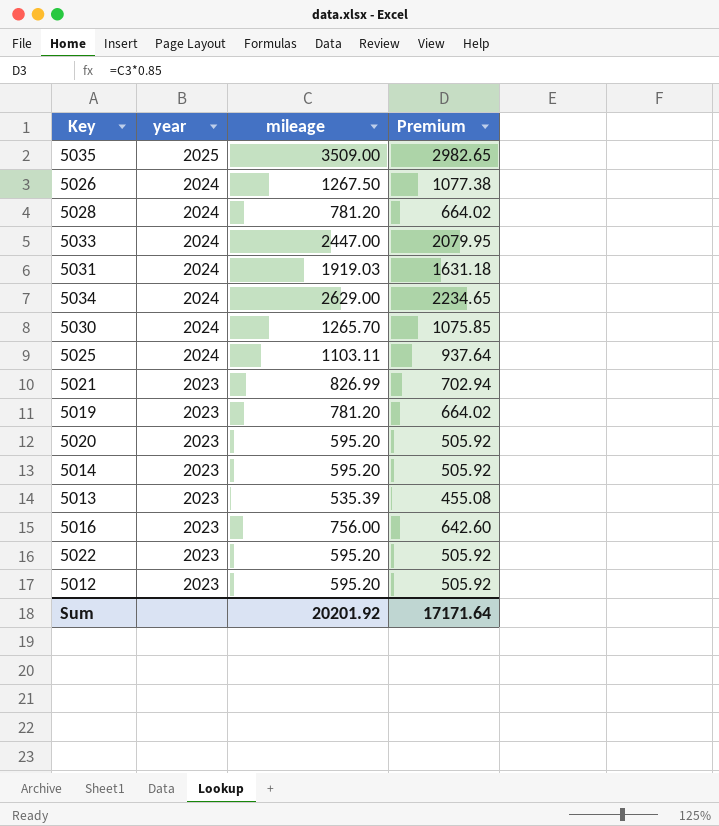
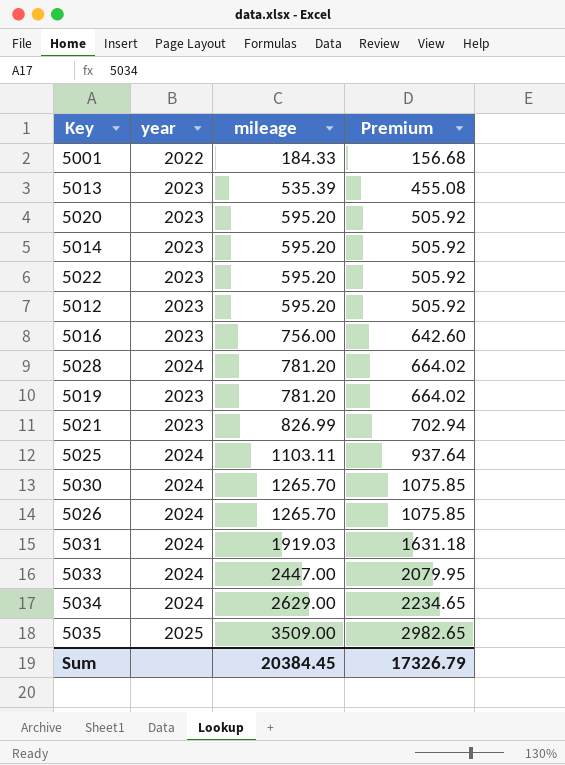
row order: year descending -> mileage ascending
row 5001: none -> 2022 | 184.33 | 156.68
5026 | mileage: 1267.50 -> 1265.70
5026 | Premium: 1077.38 -> 1075.85
Sum | mileage: 20201.92 -> 20384.45
Sum | Premium: 17171.64 -> 17326.79

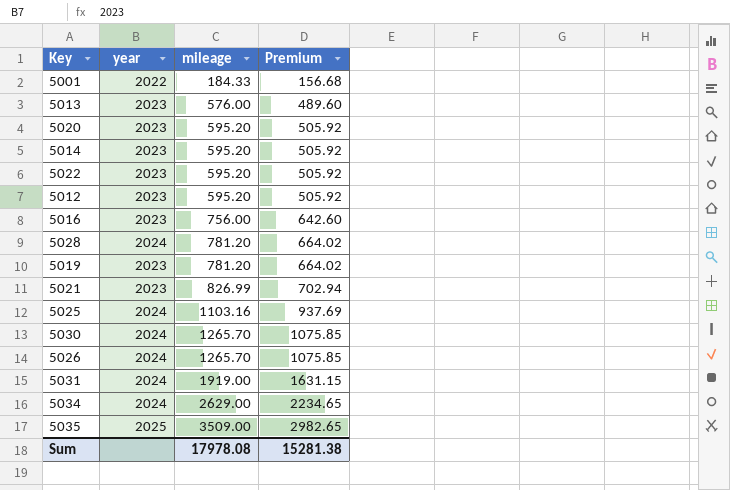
row 5033: 2024 | 2447.00 | 2079.95 -> none
5013 | mileage: 535.39 -> 576.00
5013 | Premium: 455.08 -> 489.60
5025 | mileage: 1103.11 -> 1103.16
5025 | Premium: 937.64 -> 937.69
5031 | mileage: 1919.03 -> 1919.00
5031 | Premium: 1631.18 -> 1631.15
Sum | mileage: 20384.45 -> 17978.08
Sum | Premium: 17326.79 -> 15281.38

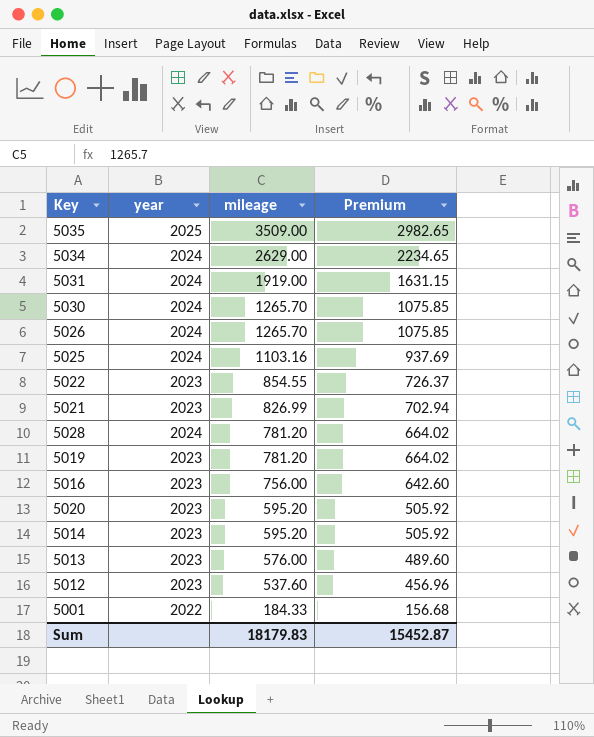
row order: mileage ascending -> mileage descending
5022 | mileage: 595.20 -> 854.55
5022 | Premium: 505.92 -> 726.37
5012 | mileage: 595.20 -> 537.60
5012 | Premium: 505.92 -> 456.96
Sum | mileage: 17978.08 -> 18179.83
Sum | Premium: 15281.38 -> 15452.87

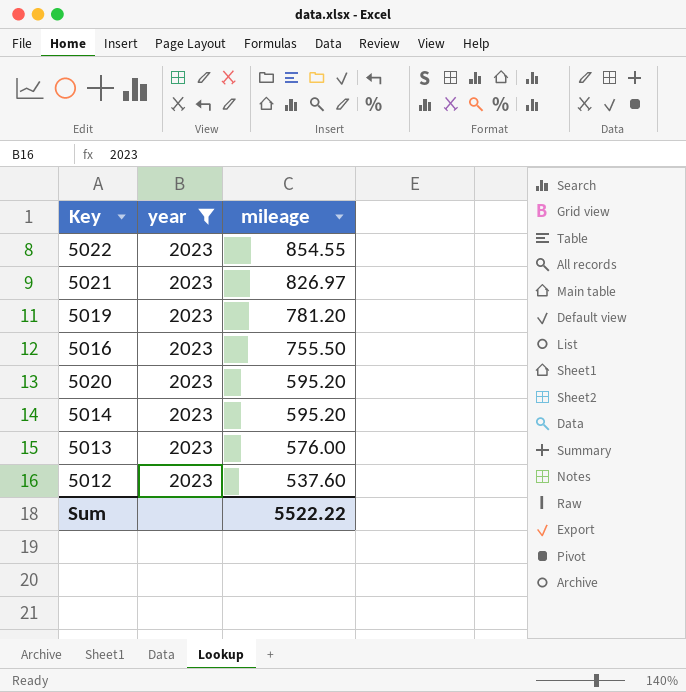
filter: none -> year = 2023
column Premium | formula: [mileage] * 0.85 -> none
5021 | mileage: 826.99 -> 826.97
5016 | mileage: 756.00 -> 755.50
Sum | mileage: 18179.83 -> 5522.22

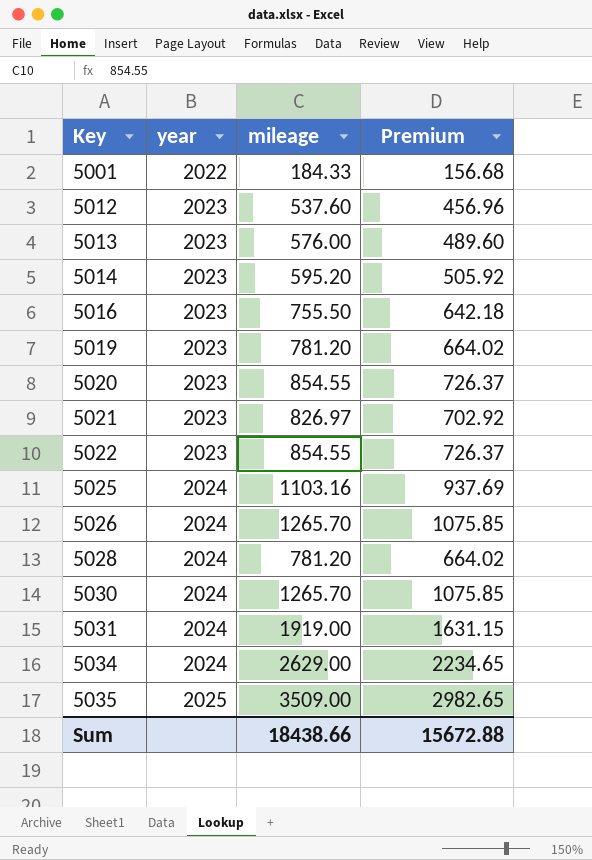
filter: year = 2023 -> none
row order: mileage descending -> Key ascending
column Premium | formula: none -> [mileage] * 0.85
5020 | mileage: 595.20 -> 854.55
Sum | mileage: 5522.22 -> 18438.66

